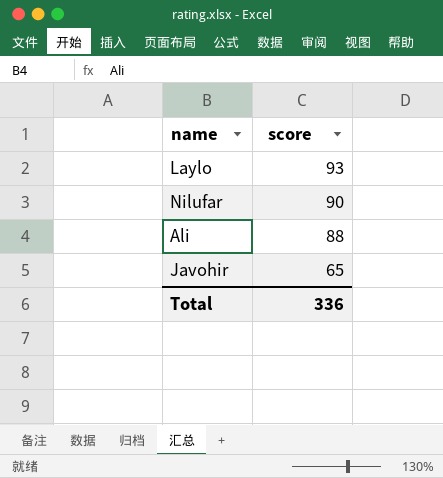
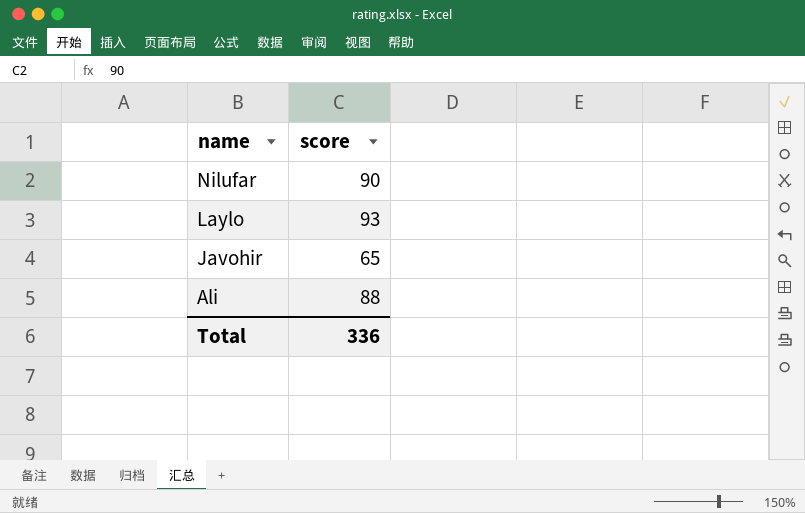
row order: score descending -> name descending

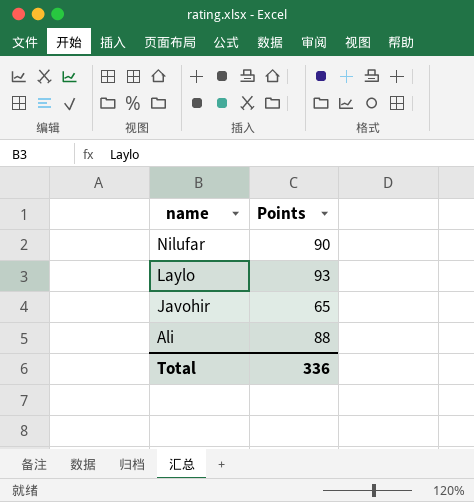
column name: score -> Points

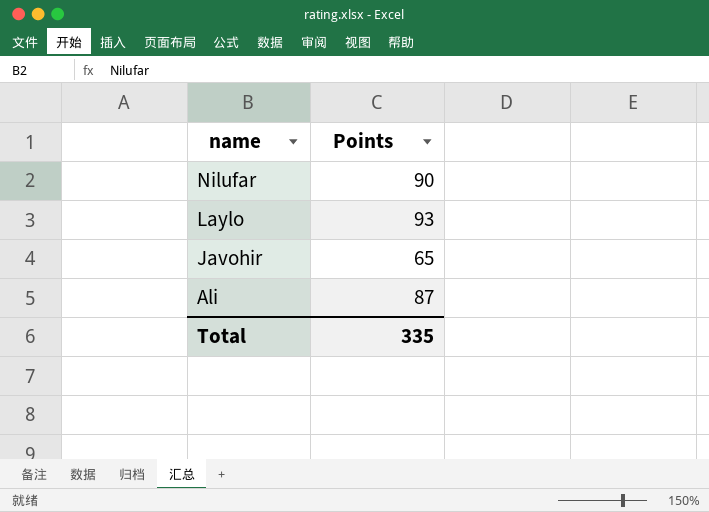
Ali | Points: 88 -> 87
Total | Points: 336 -> 335

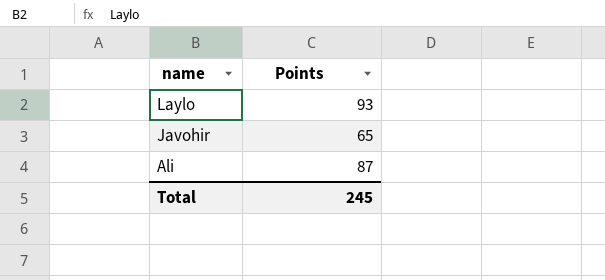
row Nilufar: 90 -> none
Total | Points: 335 -> 245

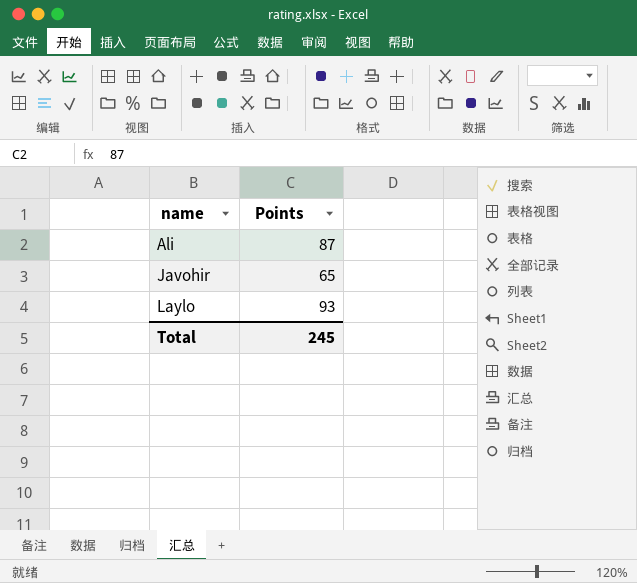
row order: name descending -> name ascending

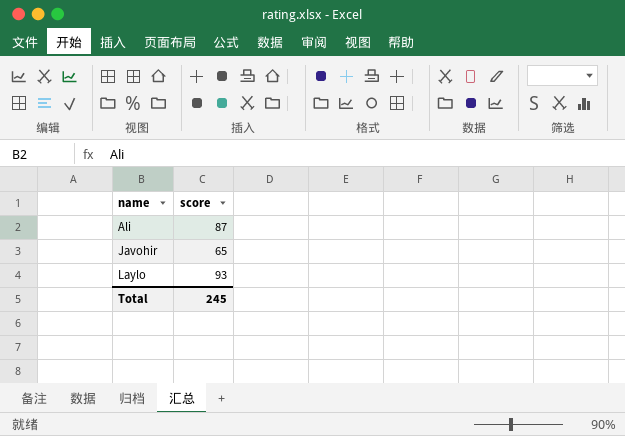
column name: Points -> score

